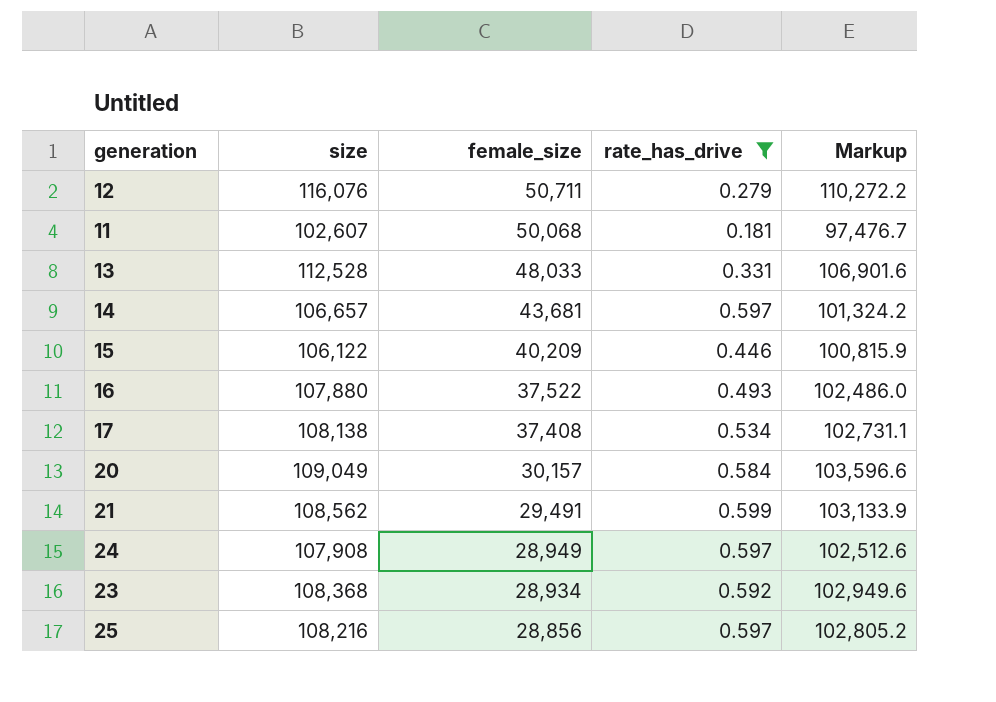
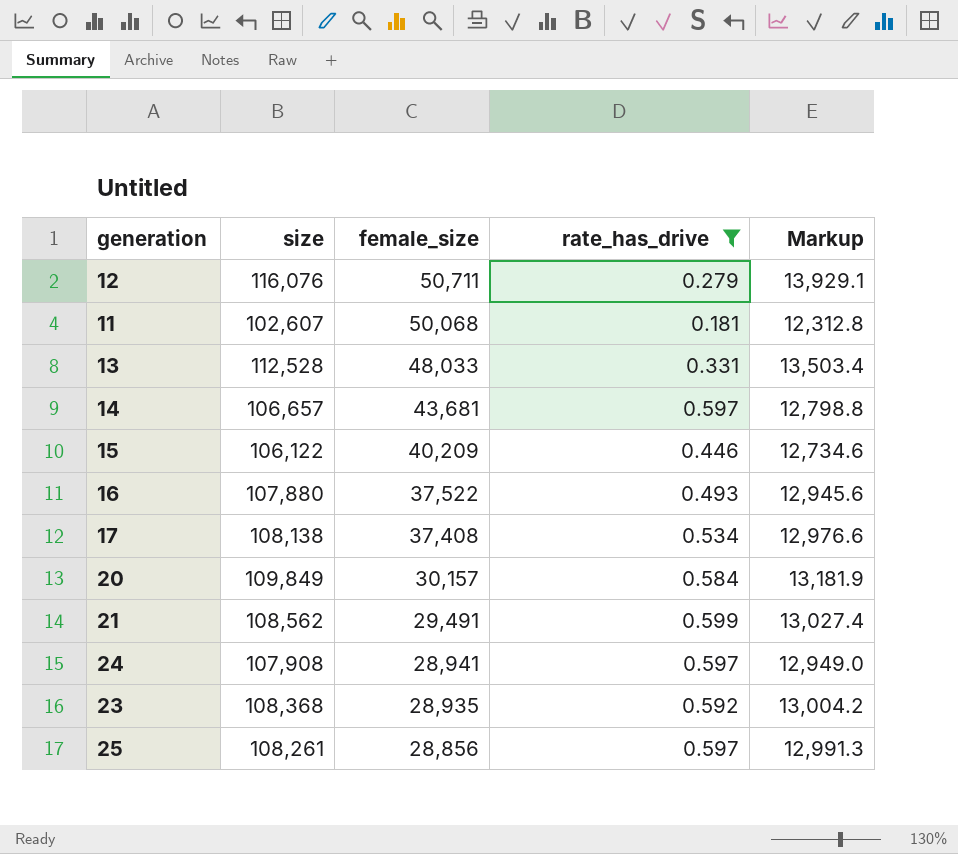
column Markup | formula: [size] * 0.95 -> [size] * 0.12
20 | size: 109,049 -> 109,849
24 | female_size: 28,949 -> 28,941
23 | female_size: 28,934 -> 28,935
25 | size: 108,216 -> 108,261

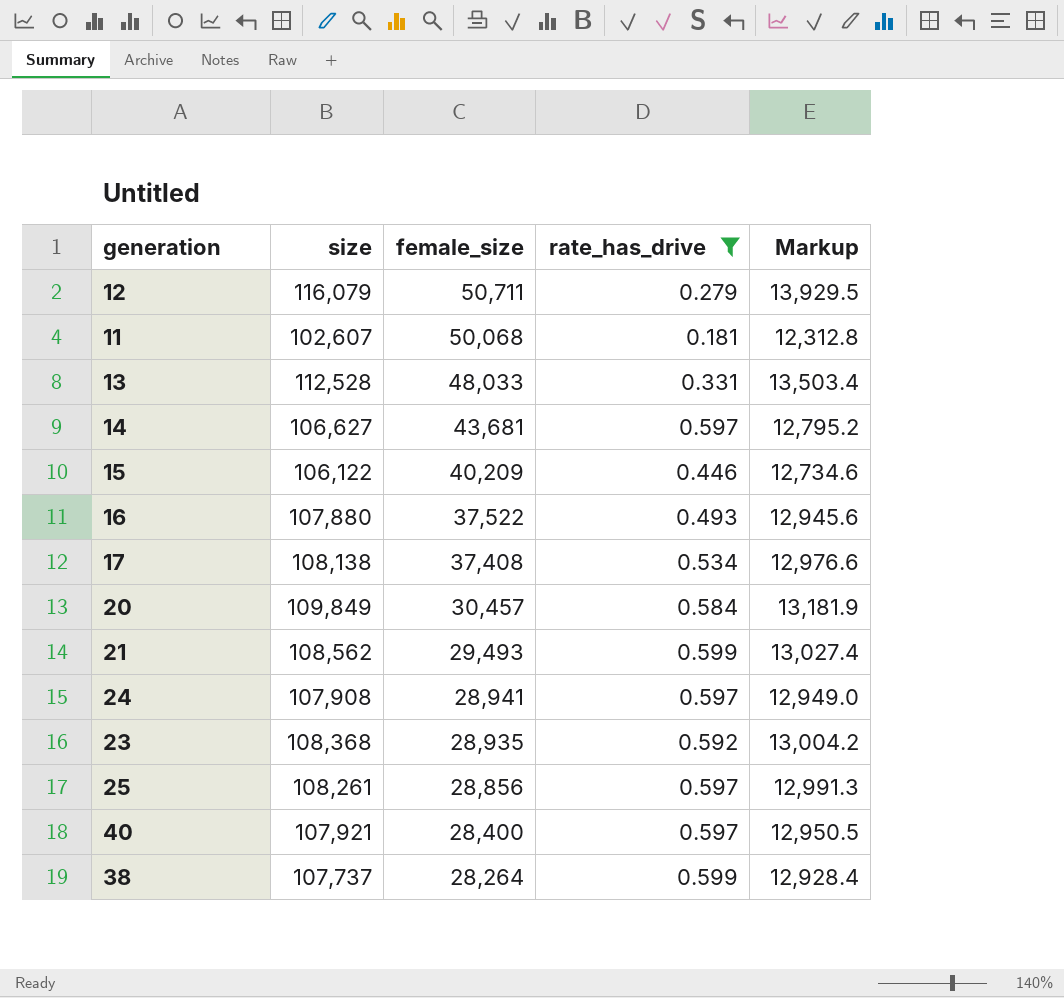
12 | size: 116,076 -> 116,079
12 | Markup: 13,929.1 -> 13,929.5
14 | size: 106,657 -> 106,627
14 | Markup: 12,798.8 -> 12,795.2
20 | female_size: 30,157 -> 30,457
21 | female_size: 29,491 -> 29,493
row 40: none -> 107,921 | 28,400 | 0.597 | 12,950.5
row 38: none -> 107,737 | 28,264 | 0.599 | 12,928.4

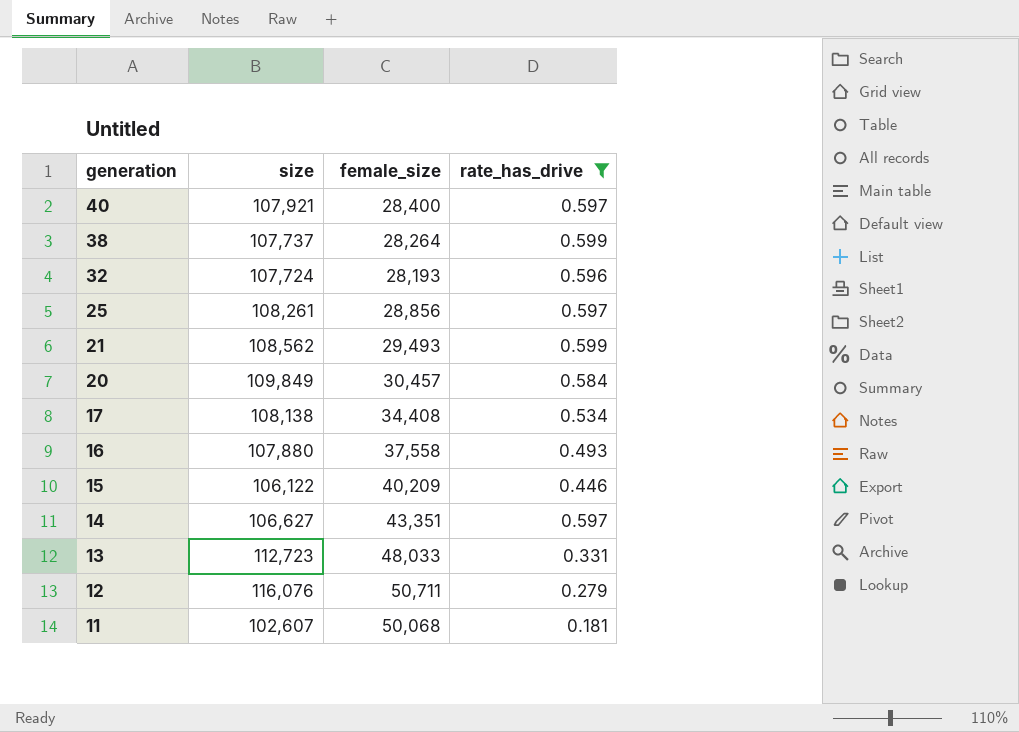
row order: female_size descending -> generation descending
column Markup | formula: [size] * 0.12 -> none
row 24: 107,908 | 28,941 | 0.597 | 12,949.0 -> none
row 23: 108,368 | 28,935 | 0.592 | 13,004.2 -> none
row 32: none -> 107,724 | 28,193 | 0.596
17 | female_size: 37,408 -> 34,408
16 | female_size: 37,522 -> 37,558
14 | female_size: 43,681 -> 43,351
13 | size: 112,528 -> 112,723
12 | size: 116,079 -> 116,076

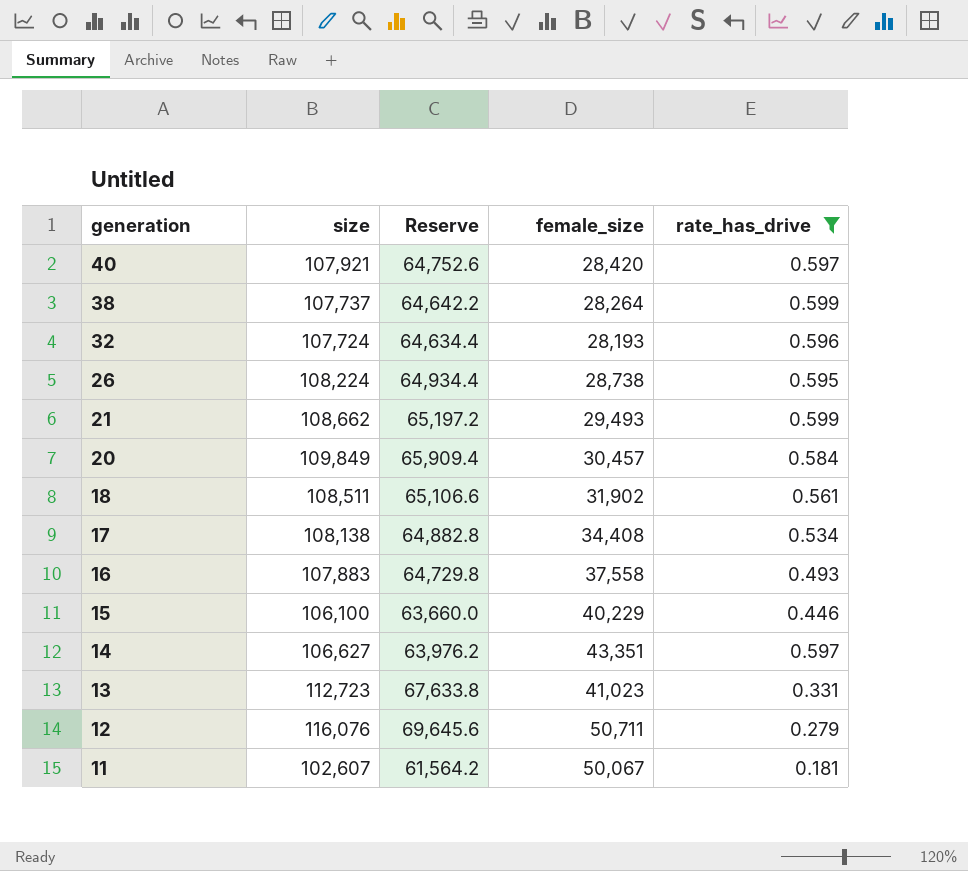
column Reserve | formula: none -> [size] * 0.6
row 25: 108,261 | 28,856 | 0.597 -> none
40 | female_size: 28,400 -> 28,420
row 26: none -> 108,224 | 64,934.4 | 28,738 | 0.595
21 | size: 108,562 -> 108,662
row 18: none -> 108,511 | 65,106.6 | 31,902 | 0.561
16 | size: 107,880 -> 107,883
15 | size: 106,122 -> 106,100
15 | female_size: 40,209 -> 40,229
13 | female_size: 48,033 -> 41,023
11 | female_size: 50,068 -> 50,067

